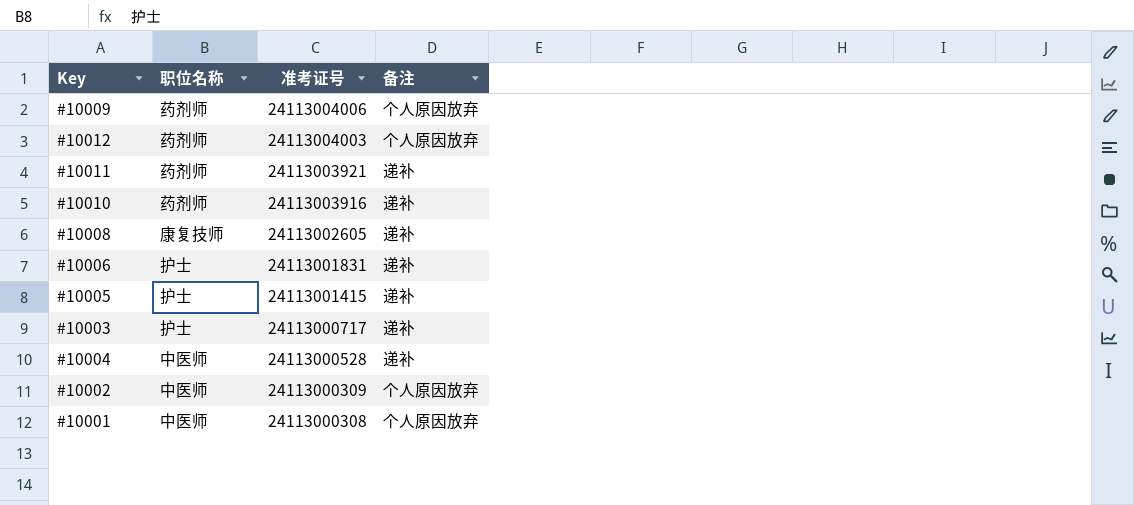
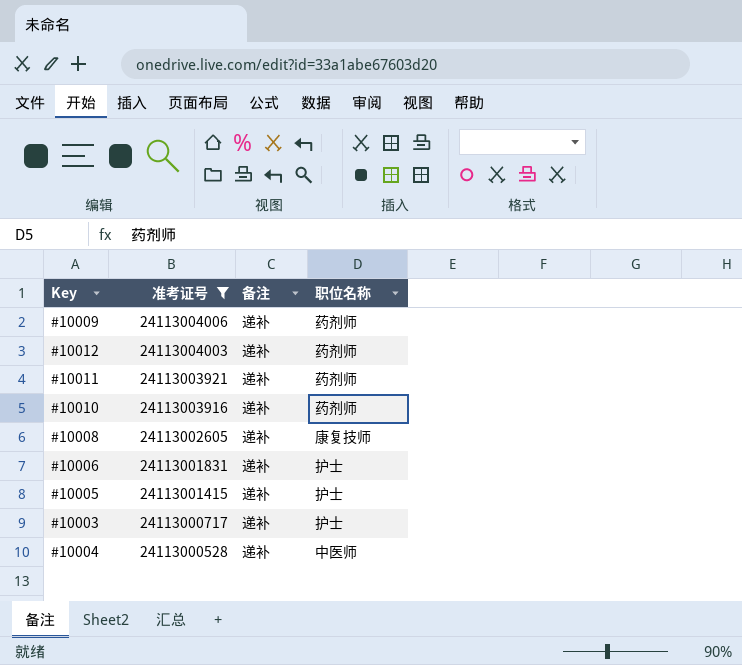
filter: none -> 准考证号 >= 24113000528
column 职位名称 | position: 2 -> 4
#10009 | 备注: 个人原因放弃 -> 递补
#10012 | 备注: 个人原因放弃 -> 递补

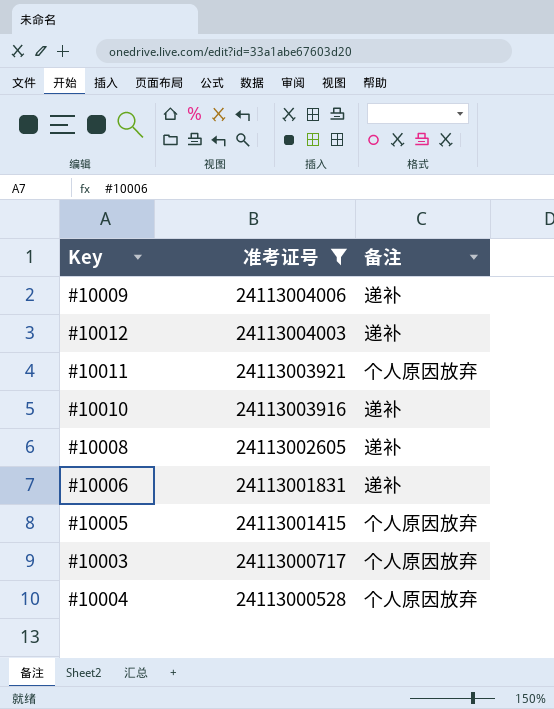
column 职位名称 | position: 4 -> none
#10011 | 备注: 递补 -> 个人原因放弃
#10005 | 备注: 递补 -> 个人原因放弃
#10003 | 备注: 递补 -> 个人原因放弃
#10004 | 备注: 递补 -> 个人原因放弃

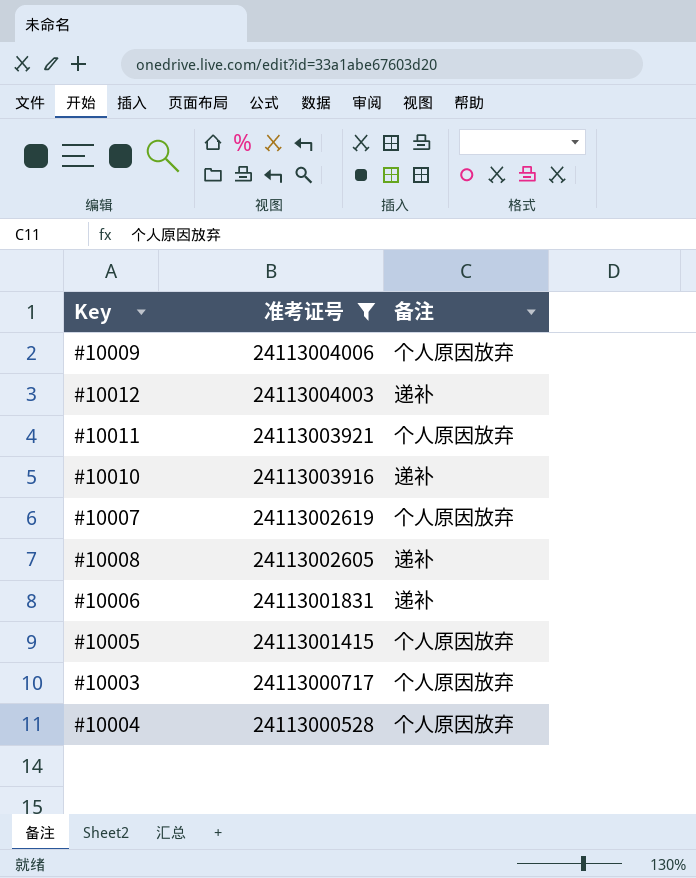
#10009 | 备注: 递补 -> 个人原因放弃
row #10007: none -> 24113002619 | 个人原因放弃

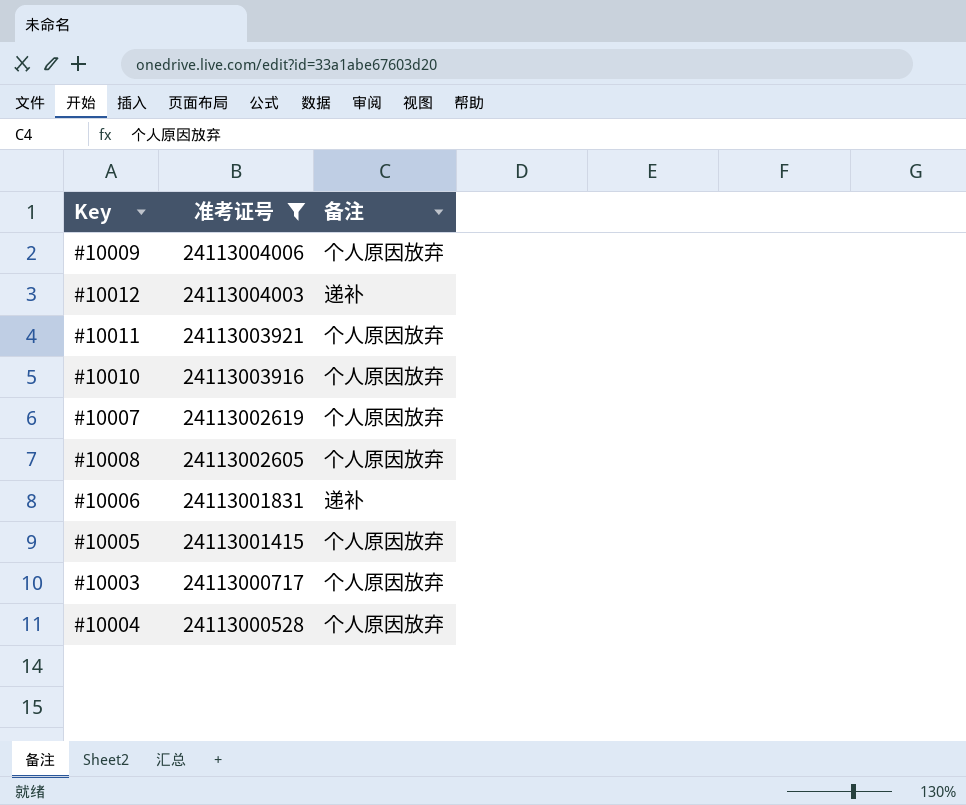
#10010 | 备注: 递补 -> 个人原因放弃
#10008 | 备注: 递补 -> 个人原因放弃

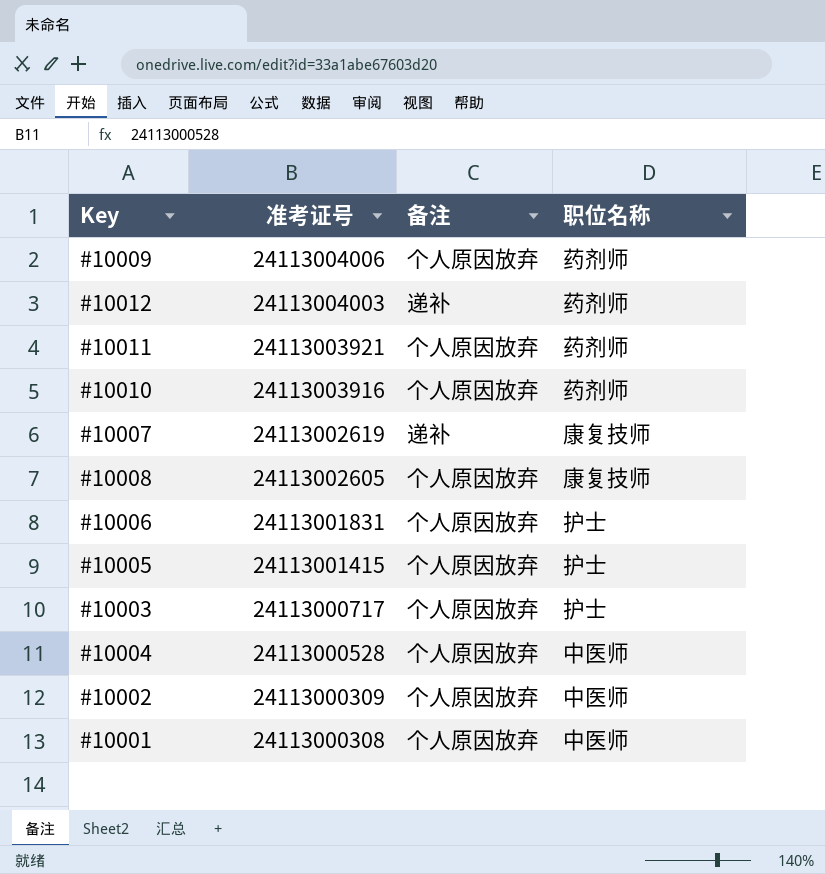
filter: 准考证号 >= 24113000528 -> none
column 职位名称 | position: none -> 4
#10007 | 备注: 个人原因放弃 -> 递补
#10006 | 备注: 递补 -> 个人原因放弃

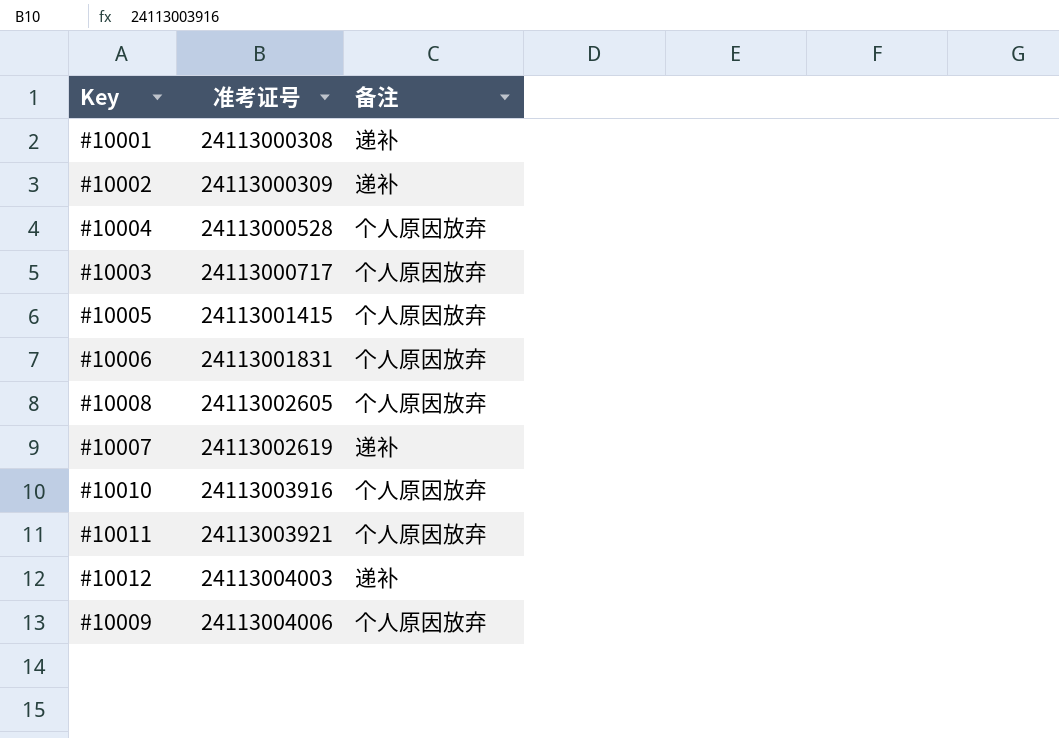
row order: 准考证号 descending -> 准考证号 ascending
column 职位名称 | position: 4 -> none
#10001 | 备注: 个人原因放弃 -> 递补
#10002 | 备注: 个人原因放弃 -> 递补

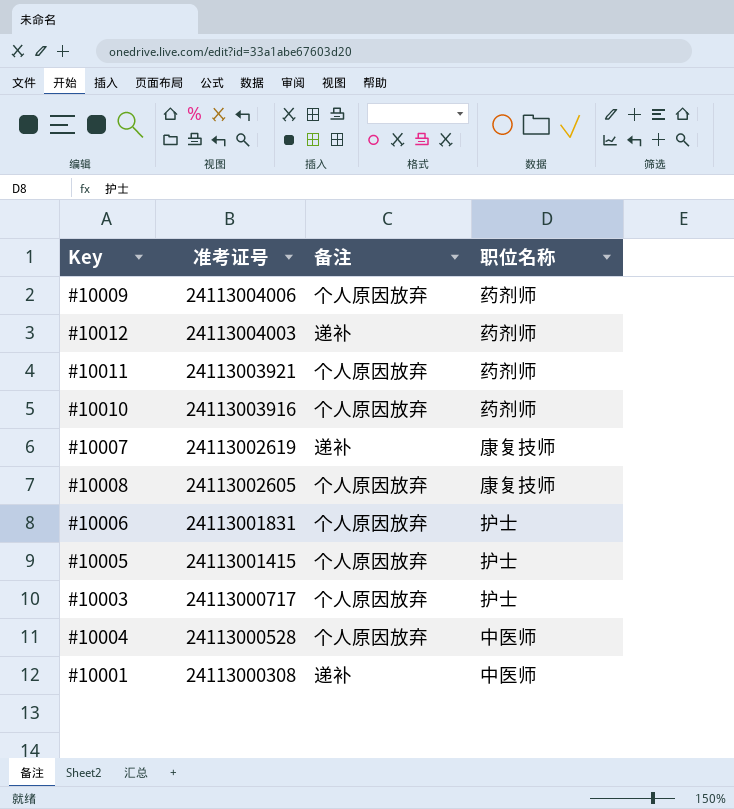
row order: 准考证号 ascending -> 准考证号 descending
column 职位名称 | position: none -> 4
row #10002: 24113000309 | 递补 -> none

